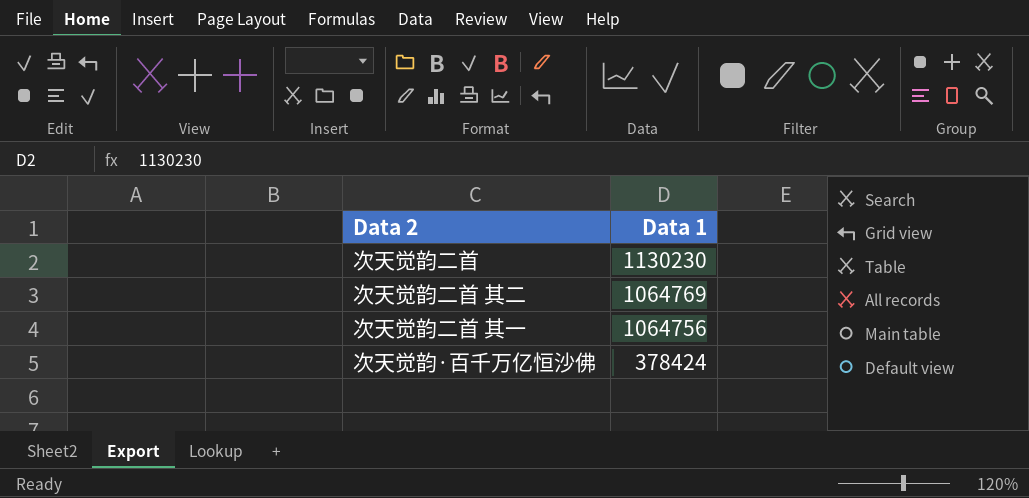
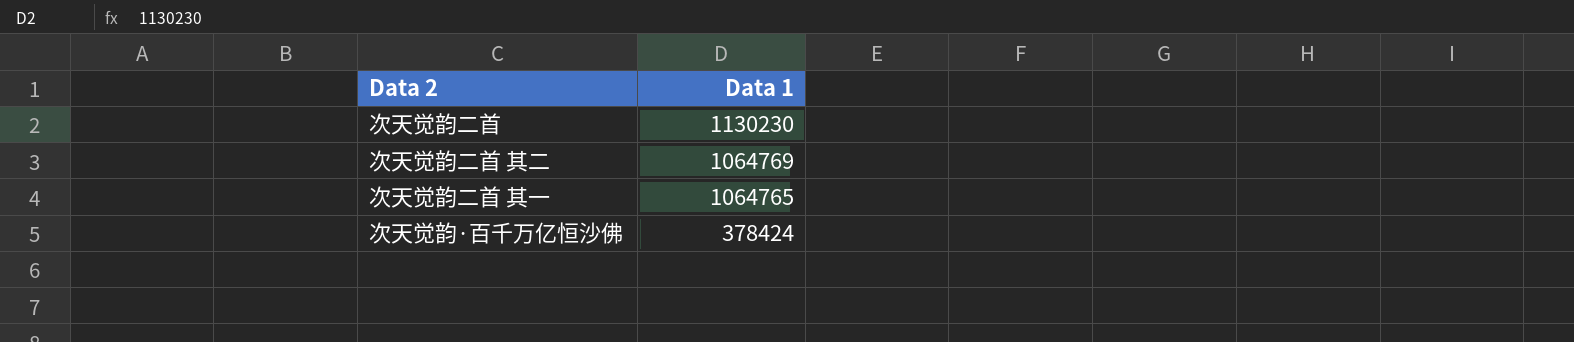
次天觉韵二首 其一 | Data 1: 1064756 -> 1064765

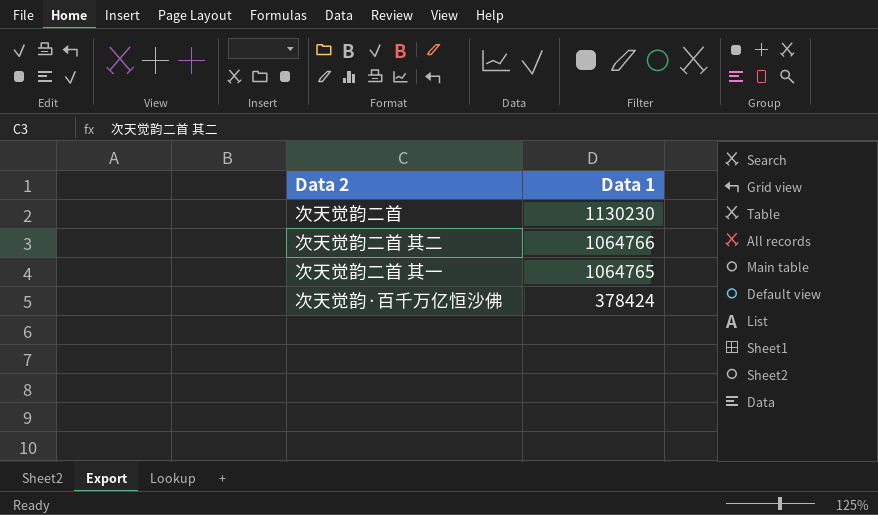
次天觉韵二首 其二 | Data 1: 1064769 -> 1064766

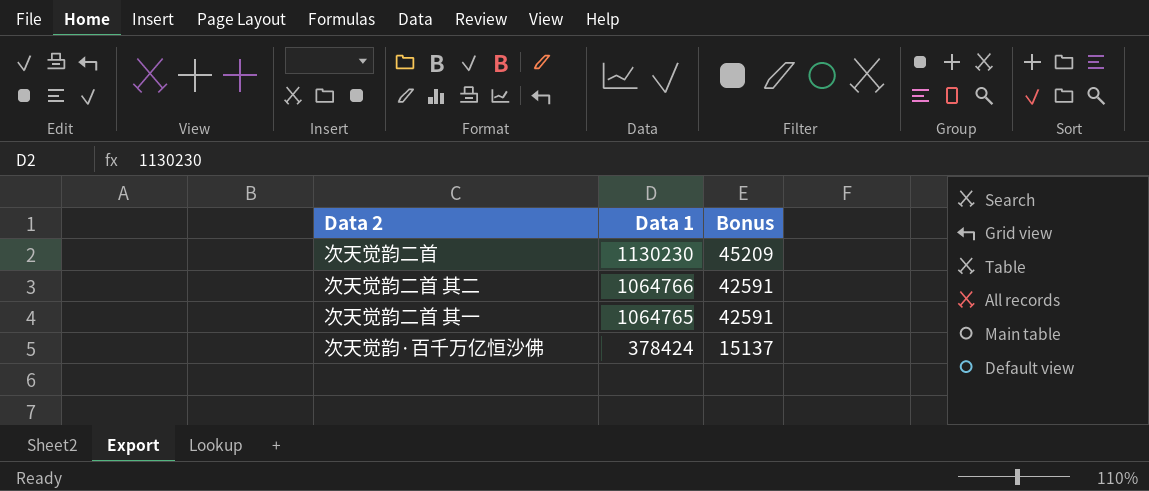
column Bonus | formula: none -> [Data 1] * 0.04

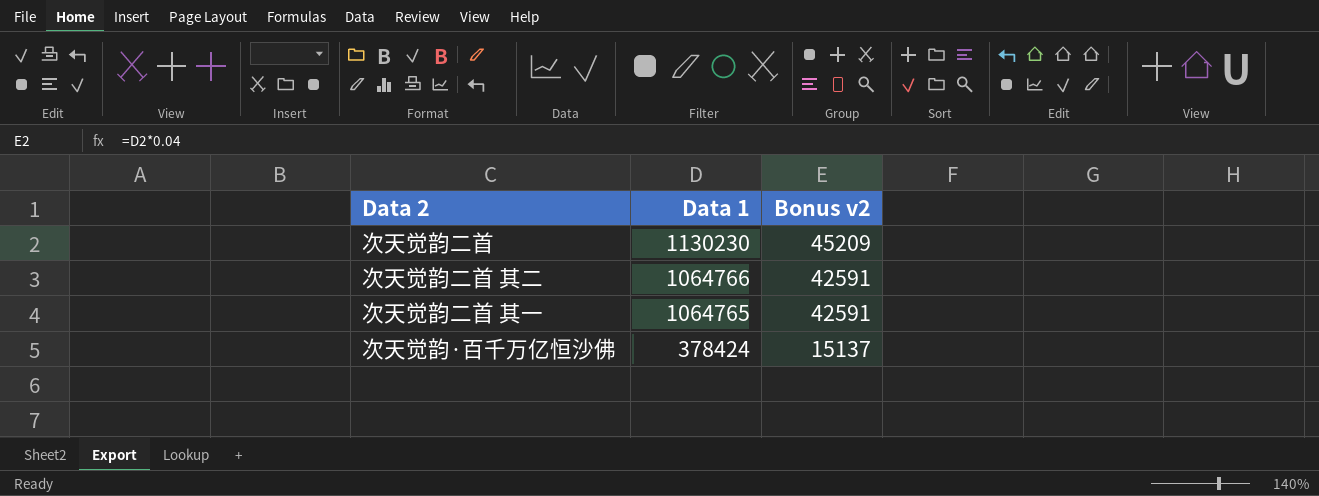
column name: Bonus -> Bonus v2

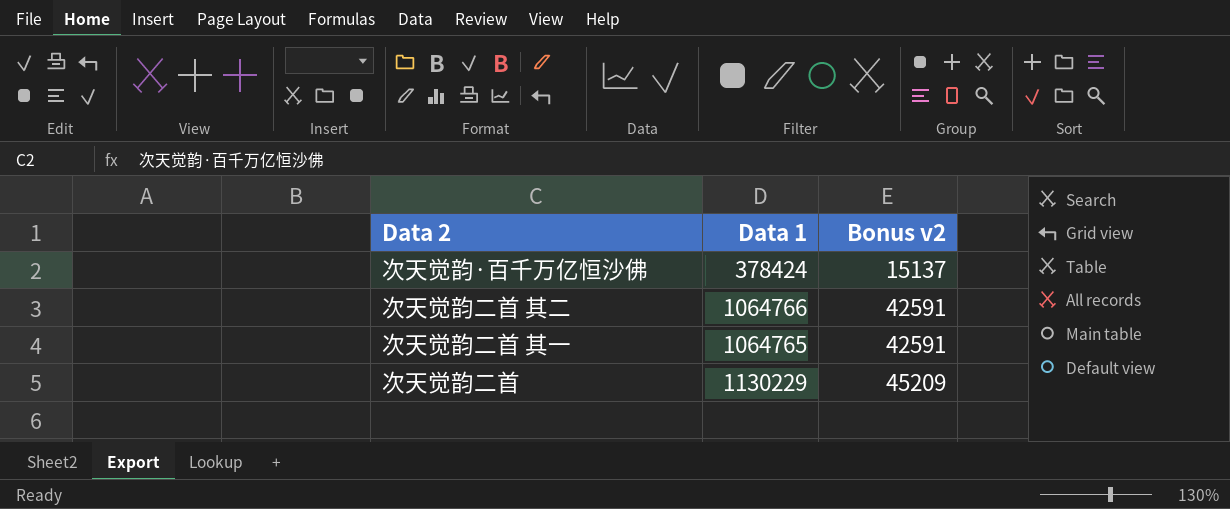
row order: Data 1 descending -> Bonus v2 ascending
次天觉韵二首 | Data 1: 1130230 -> 1130229

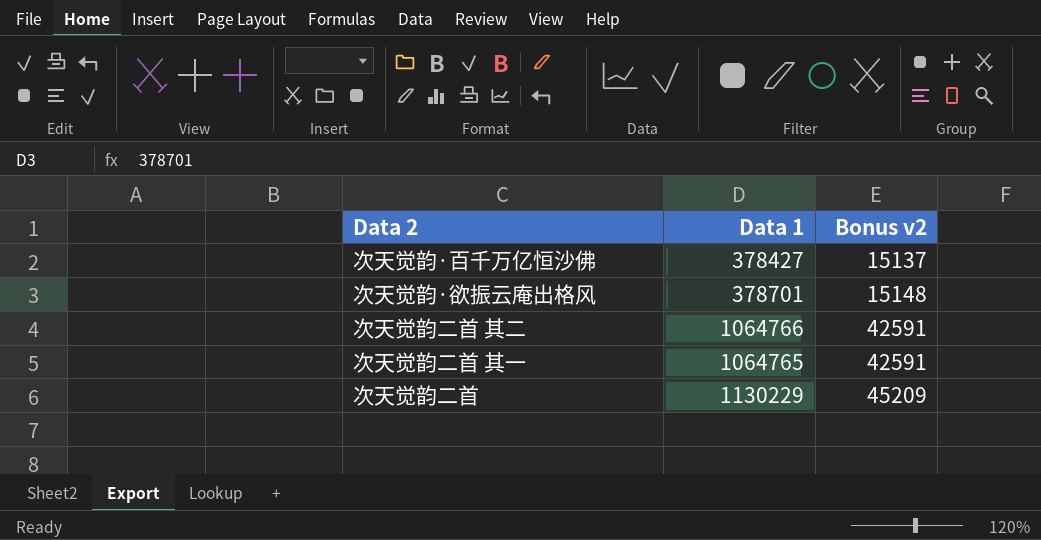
次天觉韵·百千万亿恒沙佛 | Data 1: 378424 -> 378427
row 次天觉韵·欲振云庵出格风: none -> 378701 | 15148

